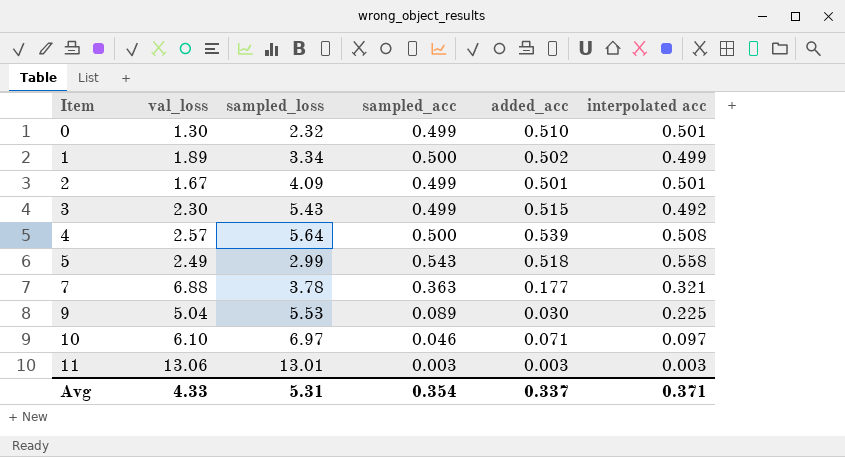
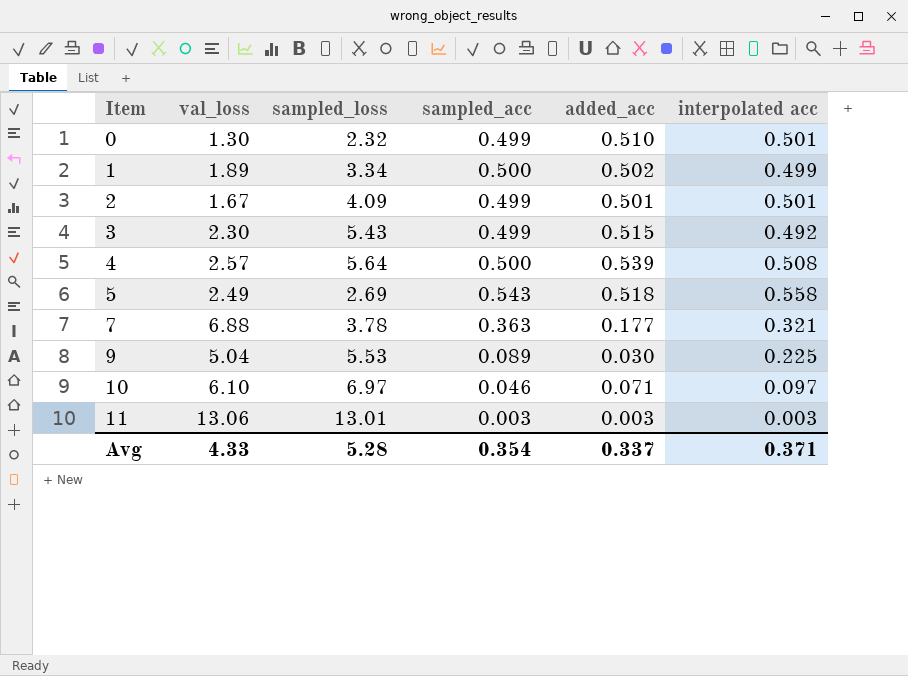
5 | sampled_loss: 2.99 -> 2.69
Avg | sampled_loss: 5.31 -> 5.28

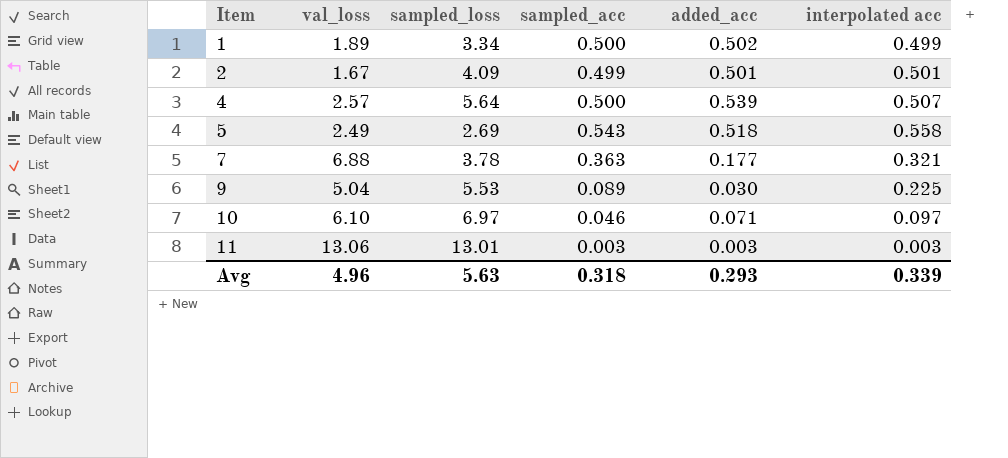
row 0: 1.30 | 2.32 | 0.499 | 0.510 | 0.501 -> none
row 3: 2.30 | 5.43 | 0.499 | 0.515 | 0.492 -> none
4 | interpolated acc: 0.508 -> 0.507
Avg | val_loss: 4.33 -> 4.96
Avg | sampled_loss: 5.28 -> 5.63
Avg | sampled_acc: 0.354 -> 0.318
Avg | added_acc: 0.337 -> 0.293
Avg | interpolated acc: 0.371 -> 0.339

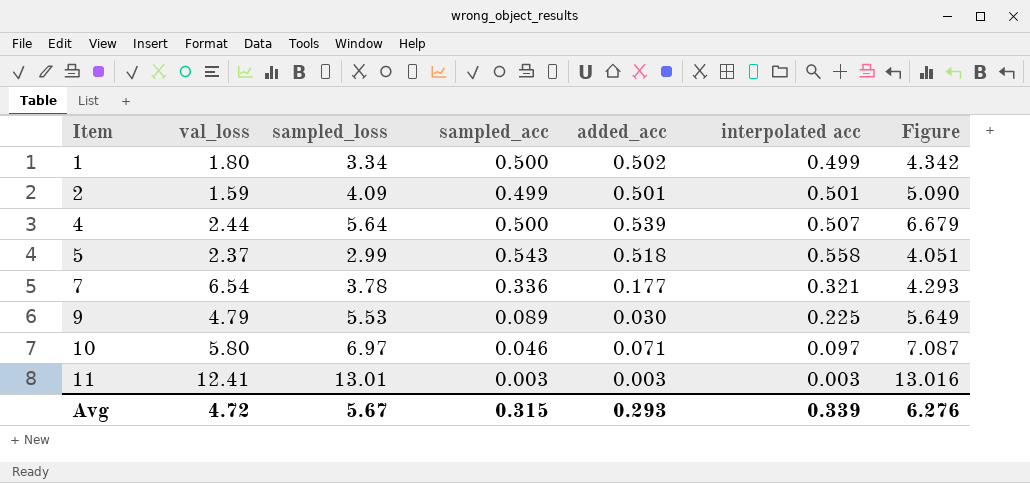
column Figure | formula: none -> [sampled_loss] + [sampled_acc] + [added_acc]
1 | val_loss: 1.89 -> 1.80
2 | val_loss: 1.67 -> 1.59
4 | val_loss: 2.57 -> 2.44
5 | val_loss: 2.49 -> 2.37
5 | sampled_loss: 2.69 -> 2.99
7 | val_loss: 6.88 -> 6.54
7 | sampled_acc: 0.363 -> 0.336
9 | val_loss: 5.04 -> 4.79
10 | val_loss: 6.10 -> 5.80
11 | val_loss: 13.06 -> 12.41
Avg | val_loss: 4.96 -> 4.72
Avg | sampled_loss: 5.63 -> 5.67
Avg | sampled_acc: 0.318 -> 0.315

